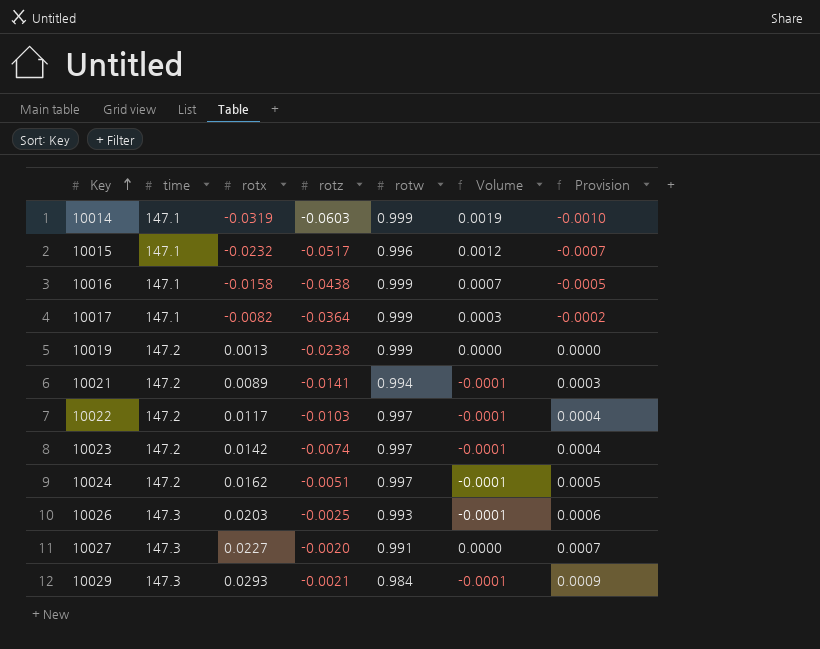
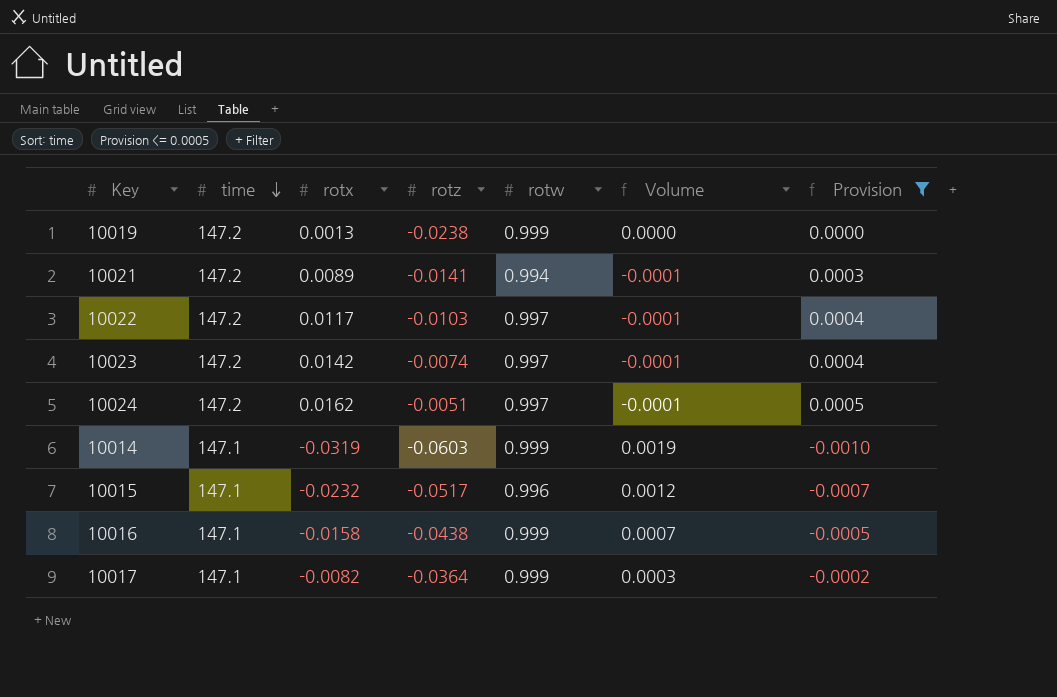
filter: none -> Provision <= 0.0005
row order: Key ascending -> time descending

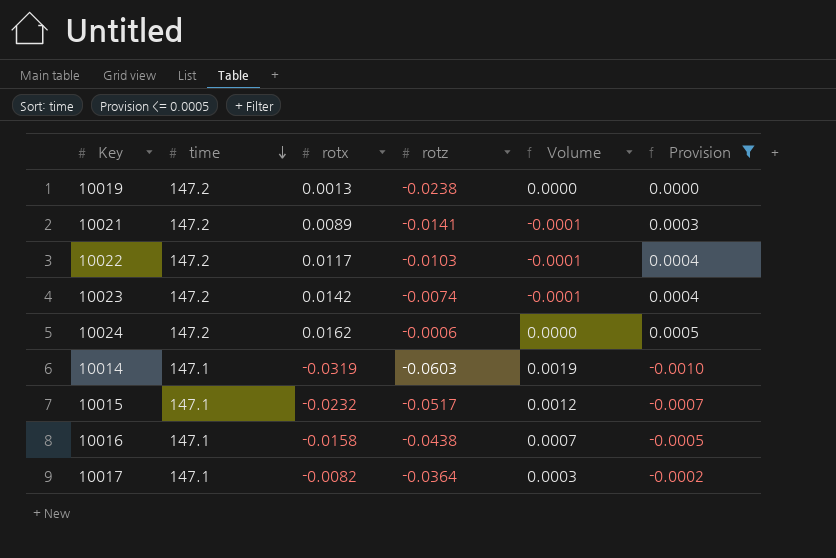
column rotw | position: 5 -> none
10024 | rotz: -0.0051 -> -0.0006
10024 | Volume: -0.0001 -> 0.0000

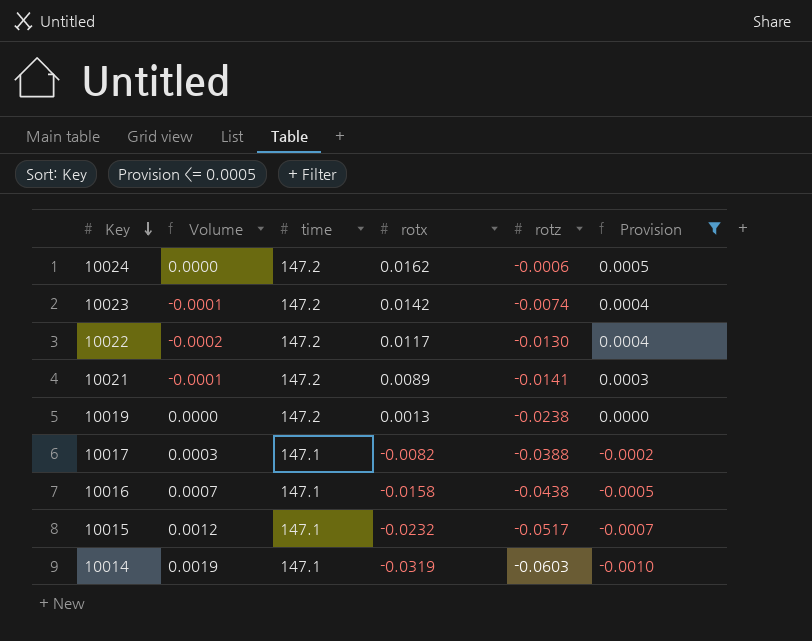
row order: time descending -> Key descending
column Volume | position: 5 -> 2
10022 | Volume: -0.0001 -> -0.0002
10022 | rotz: -0.0103 -> -0.0130
10017 | rotz: -0.0364 -> -0.0388

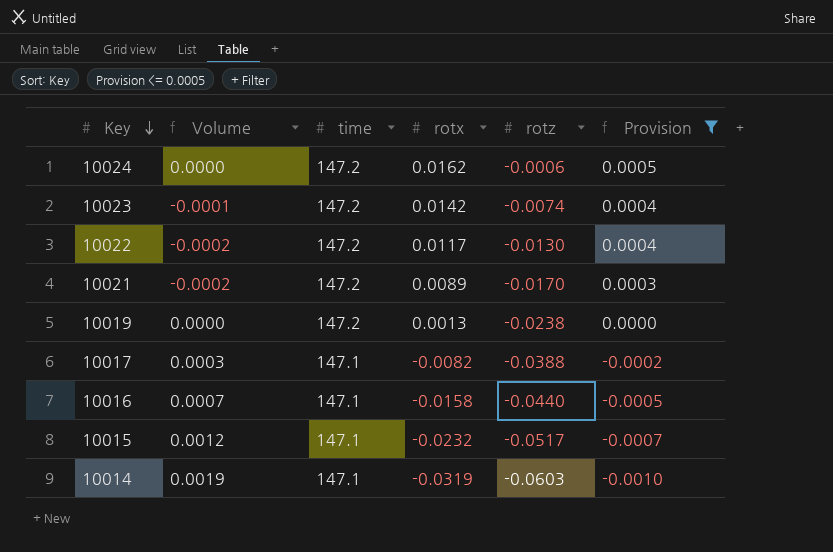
10021 | Volume: -0.0001 -> -0.0002
10021 | rotz: -0.0141 -> -0.0170
10016 | rotz: -0.0438 -> -0.0440

